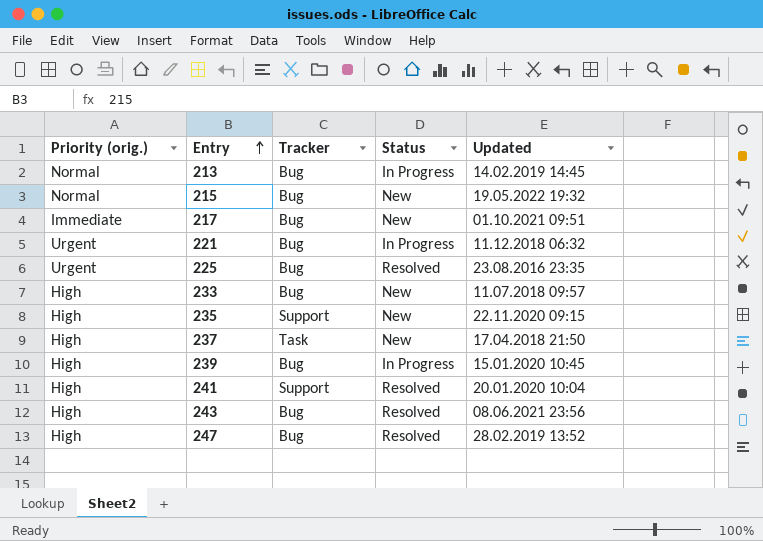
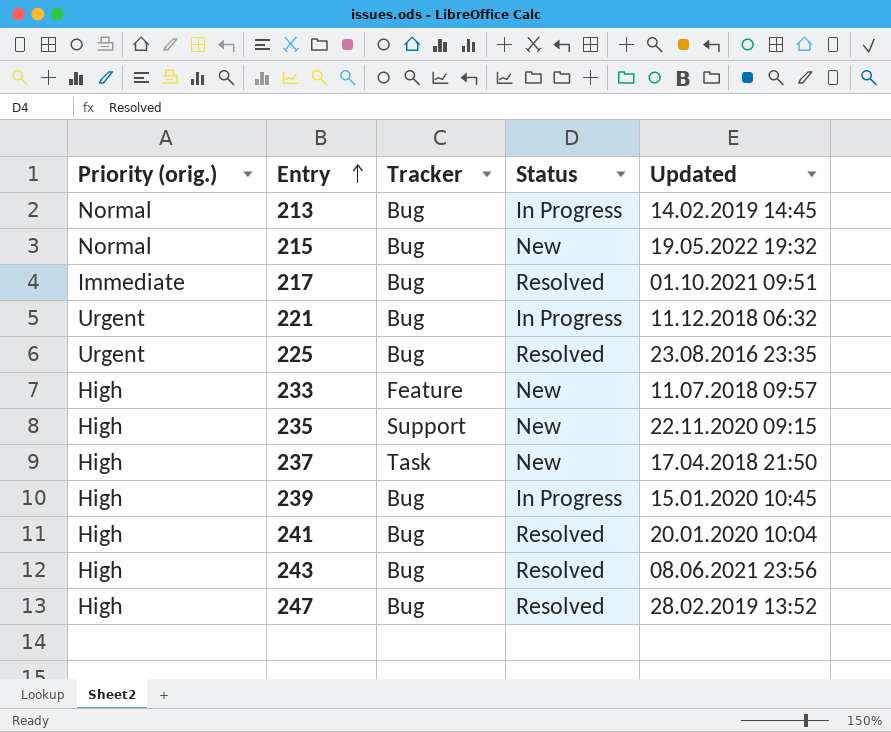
217 | Status: New -> Resolved
233 | Tracker: Bug -> Feature
241 | Tracker: Support -> Bug

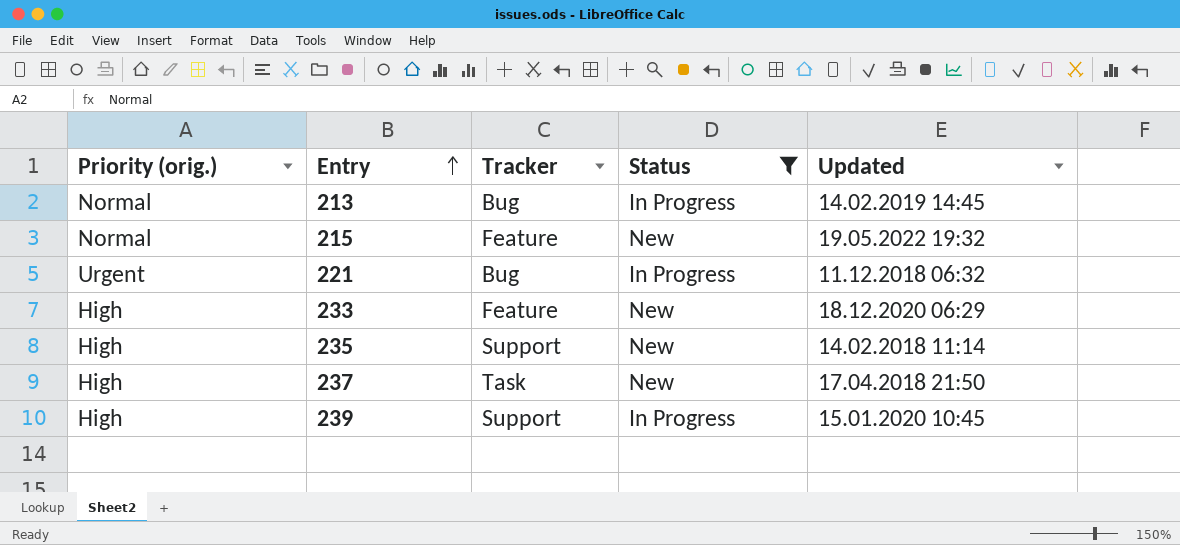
filter: none -> Status != Resolved
215 | Tracker: Bug -> Feature
233 | Updated: 11.07.2018 09:57 -> 18.12.2020 06:29
235 | Updated: 22.11.2020 09:15 -> 14.02.2018 11:14
239 | Tracker: Bug -> Support

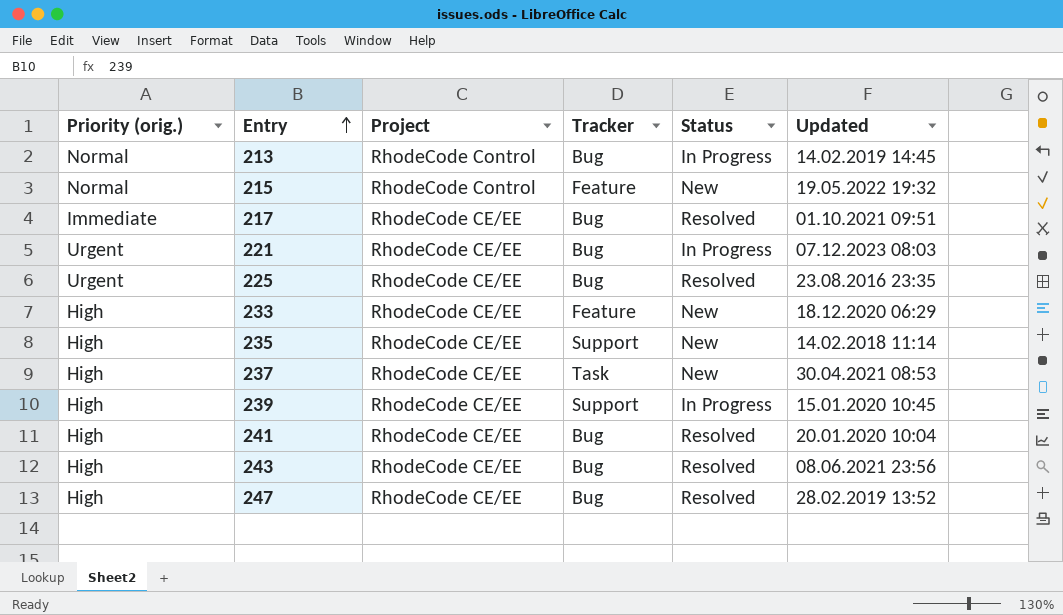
filter: Status != Resolved -> none
column Project | position: none -> 3
221 | Updated: 11.12.2018 06:32 -> 07.12.2023 08:03
237 | Updated: 17.04.2018 21:50 -> 30.04.2021 08:53

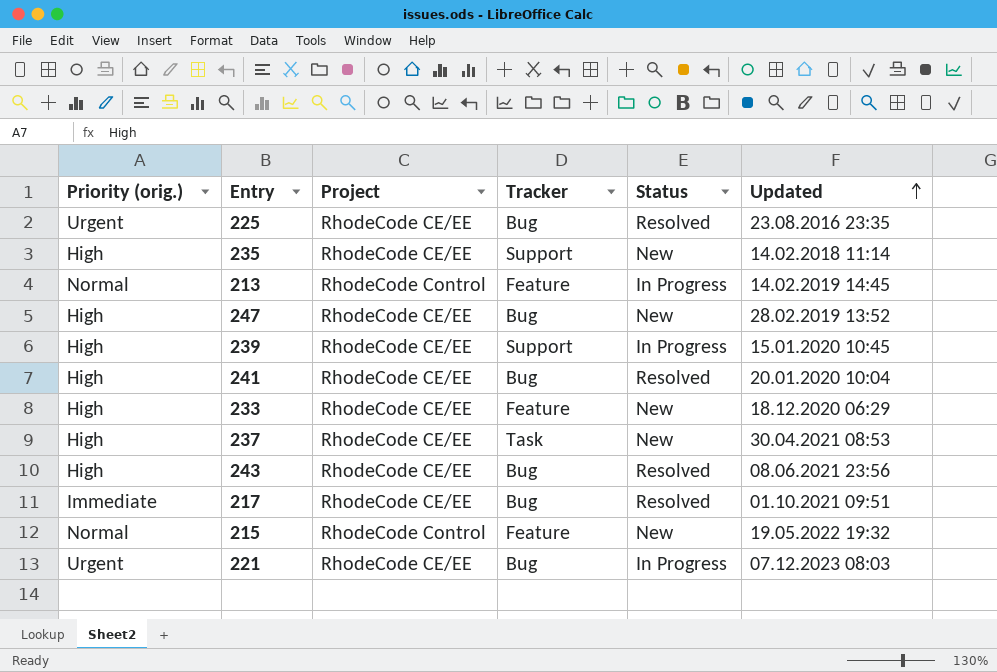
row order: Entry ascending -> Updated ascending
213 | Tracker: Bug -> Feature
247 | Status: Resolved -> New

